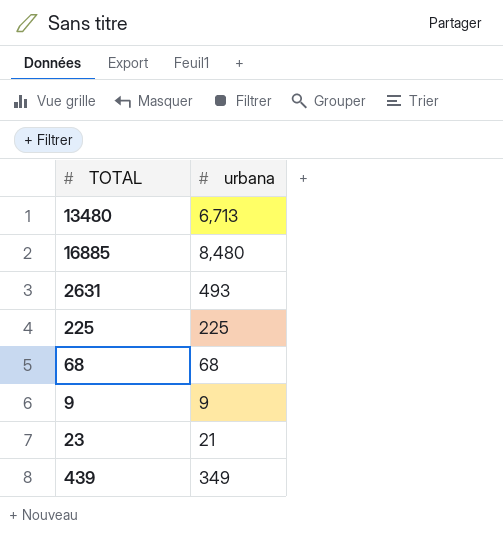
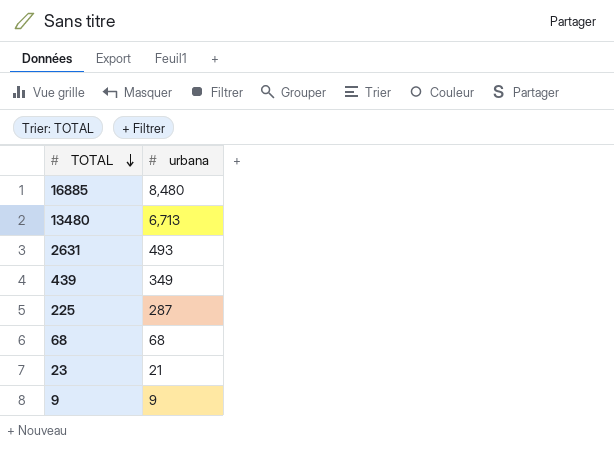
row order: none -> TOTAL descending
225 | urbana: 225 -> 287

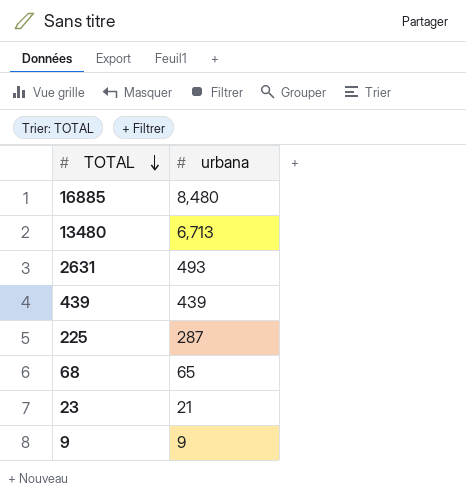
439 | urbana: 349 -> 439
68 | urbana: 68 -> 65

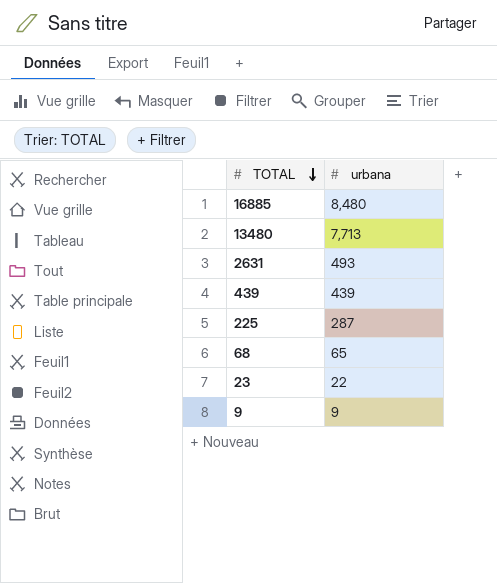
13480 | urbana: 6,713 -> 7,713
23 | urbana: 21 -> 22

